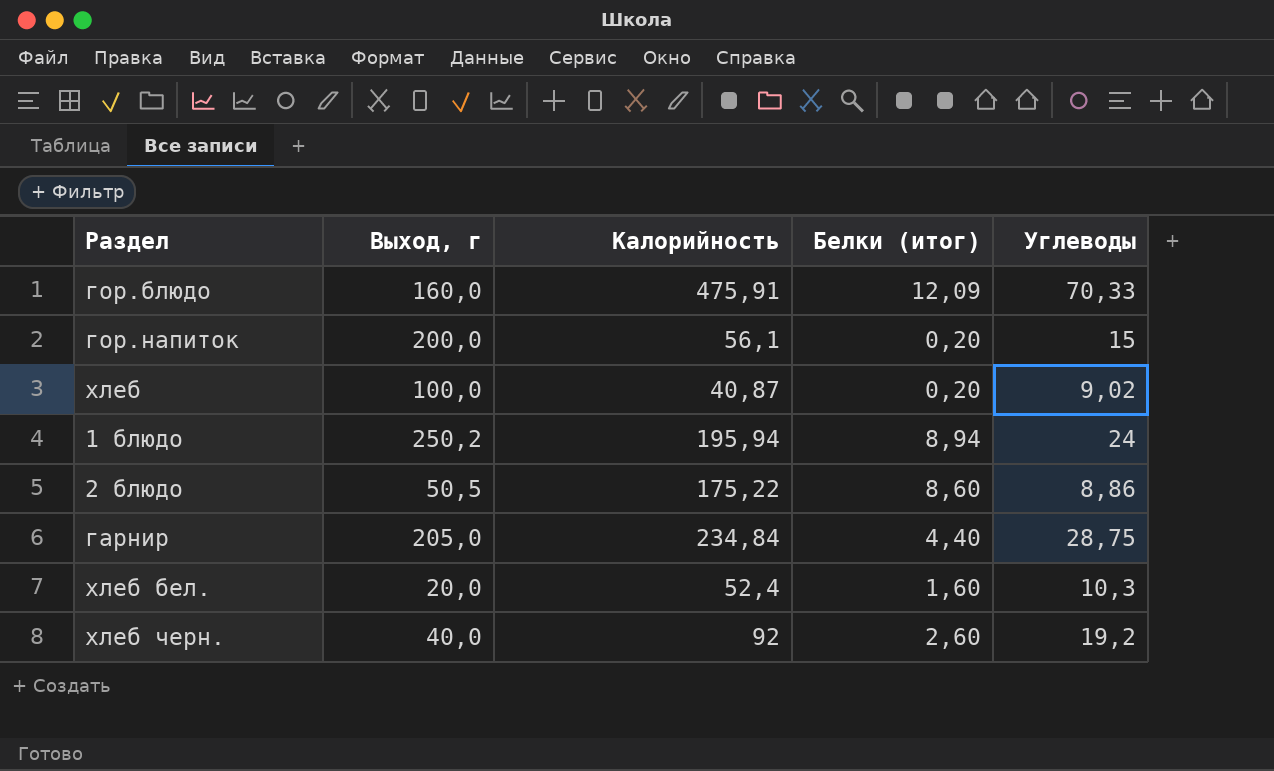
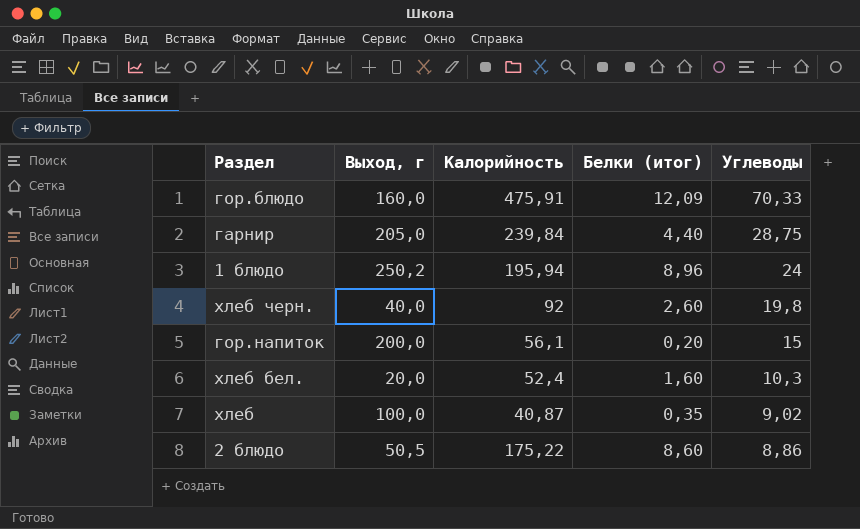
row order: none -> Углеводы descending
гарнир | Калорийность: 234,84 -> 239,84
1 блюдо | Белки (итог): 8,94 -> 8,96
хлеб черн. | Углеводы: 19,2 -> 19,8
хлеб | Белки (итог): 0,20 -> 0,35

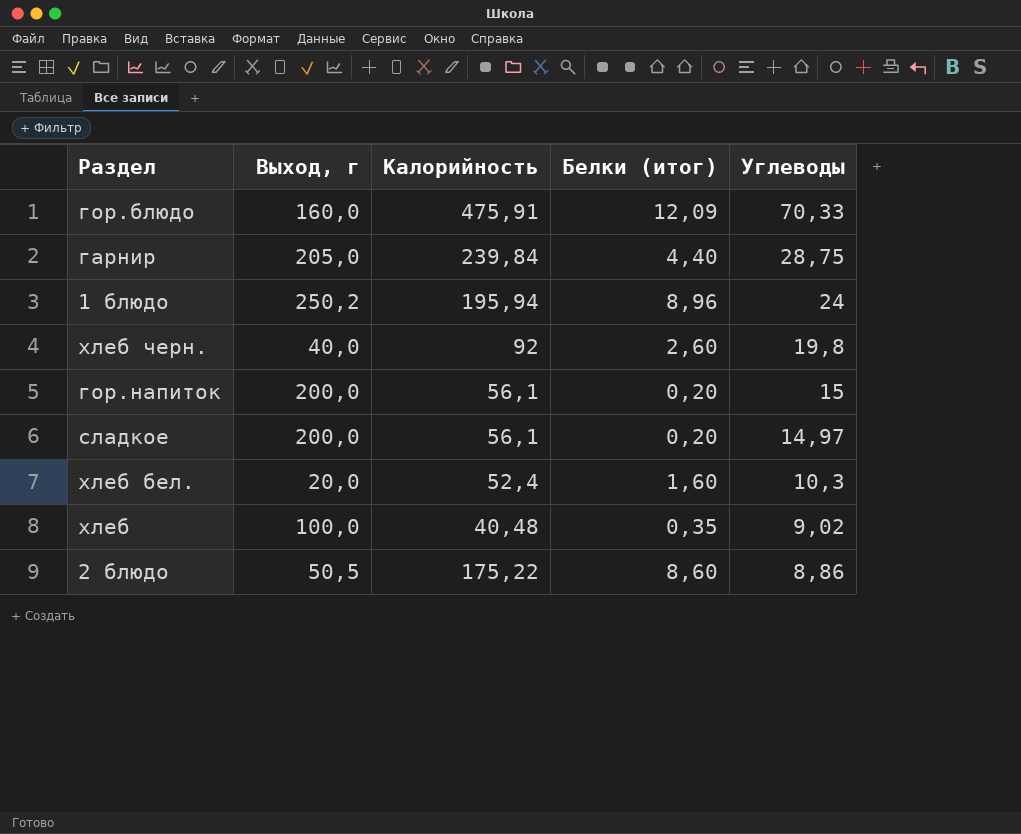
row сладкое: none -> 200,0 | 56,1 | 0,20 | 14,97
хлеб | Калорийность: 40,87 -> 40,48

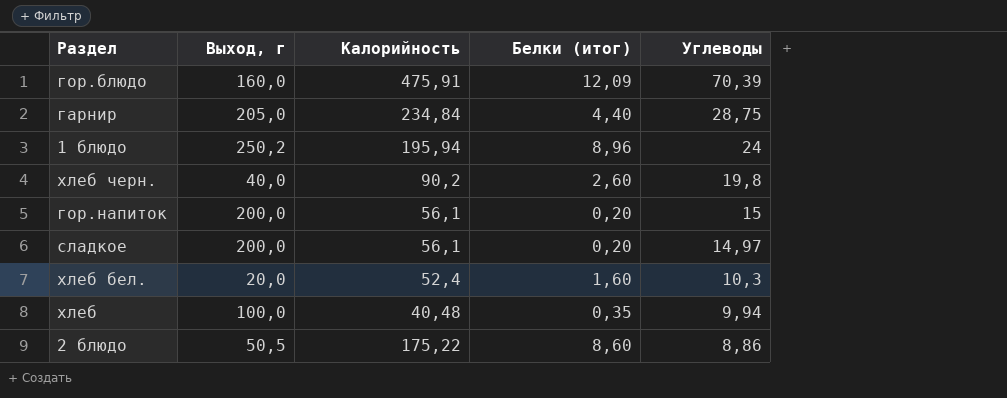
гор.блюдо | Углеводы: 70,33 -> 70,39
гарнир | Калорийность: 239,84 -> 234,84
хлеб черн. | Калорийность: 92 -> 90,2
хлеб | Углеводы: 9,02 -> 9,94

